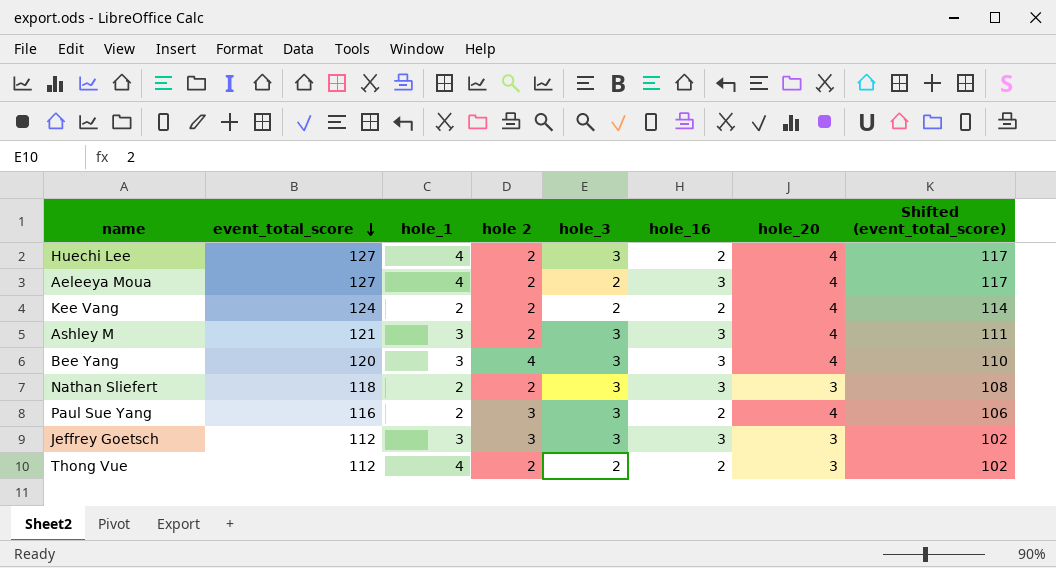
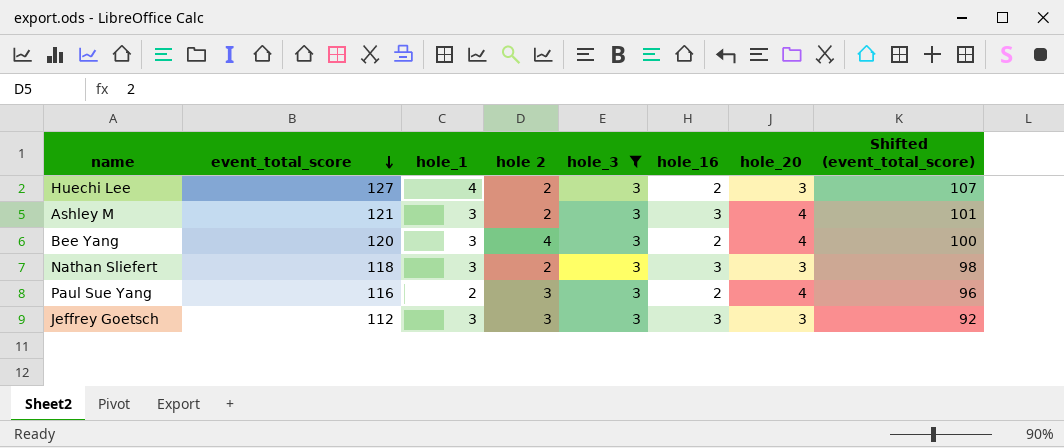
filter: none -> hole_3 = 3
column Shifted (event_total_score) | formula: [event_total_score] - 10 -> [event_total_score] - 20
Huechi Lee | hole_20: 4 -> 3
Bee Yang | hole_16: 3 -> 2
Nathan Sliefert | hole_1: 2 -> 3

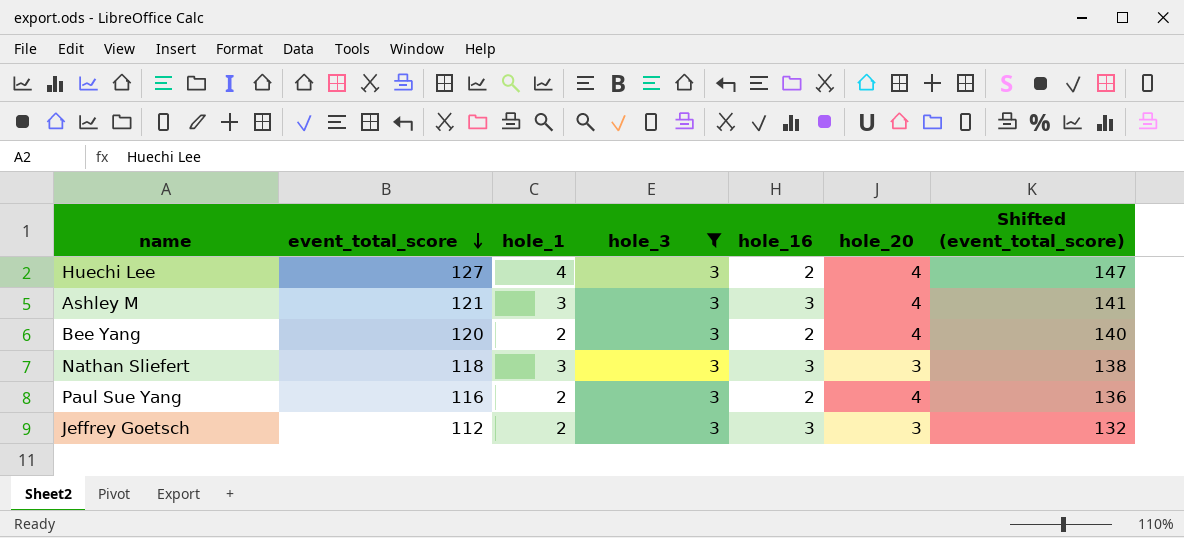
column hole 2 | position: 4 -> none
column Shifted (event_total_score) | formula: [event_total_score] - 20 -> [event_total_score] + 20
Huechi Lee | hole_20: 3 -> 4
Bee Yang | hole_1: 3 -> 2
Jeffrey Goetsch | hole_1: 3 -> 2

